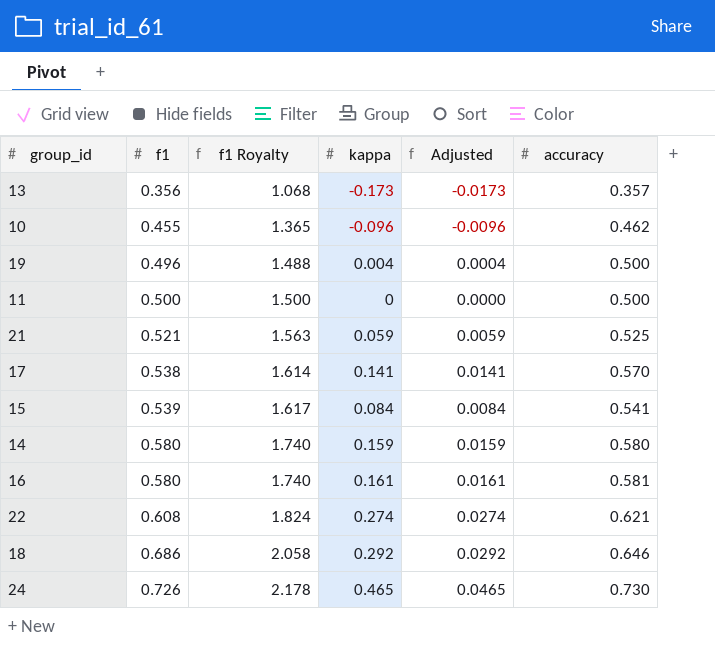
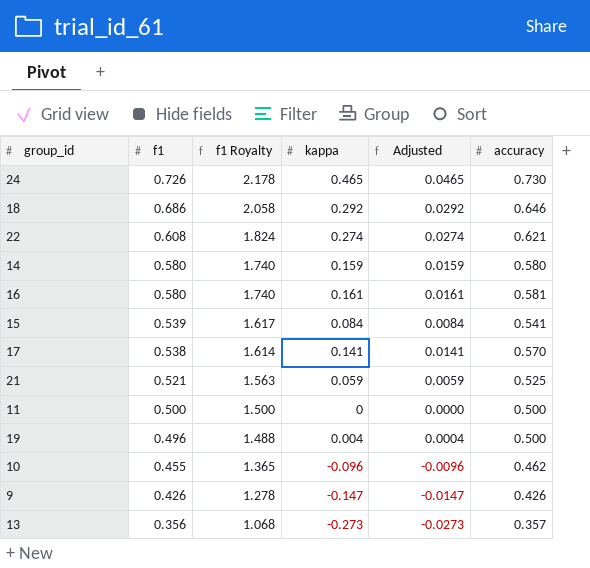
row order: f1 ascending -> f1 descending
row 9: none -> 0.426 | 1.278 | -0.147 | -0.0147 | 0.426
13 | kappa: -0.173 -> -0.273
13 | Adjusted: -0.0173 -> -0.0273

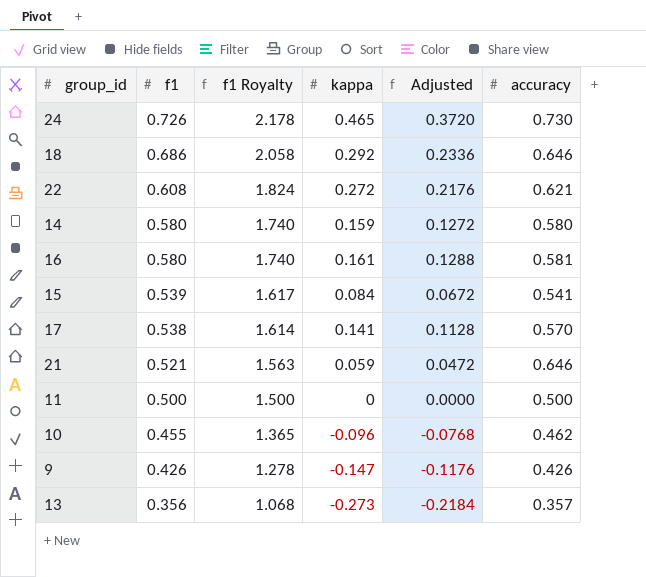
column Adjusted | formula: [kappa] * 0.1 -> [kappa] * 0.8
row 19: 0.496 | 1.488 | 0.004 | 0.0004 | 0.500 -> none
22 | kappa: 0.274 -> 0.272
21 | accuracy: 0.525 -> 0.646

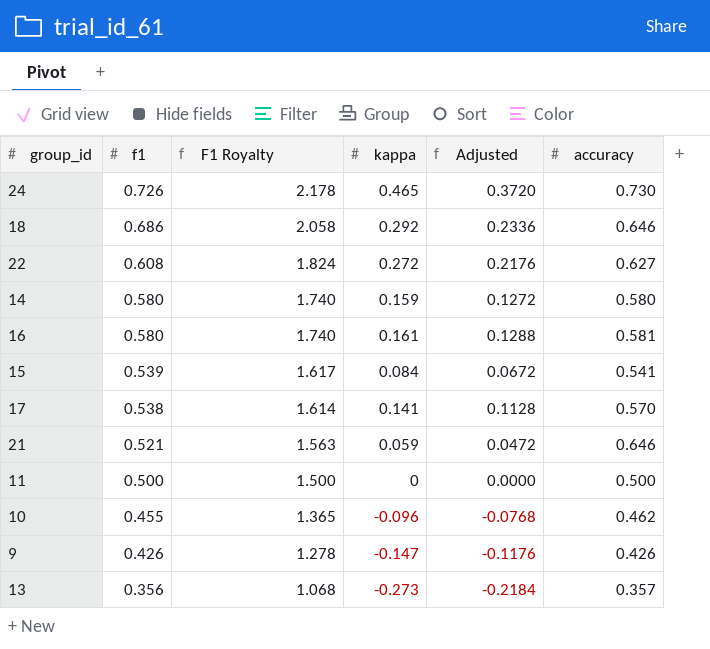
column name: f1 Royalty -> F1 Royalty
22 | accuracy: 0.621 -> 0.627

